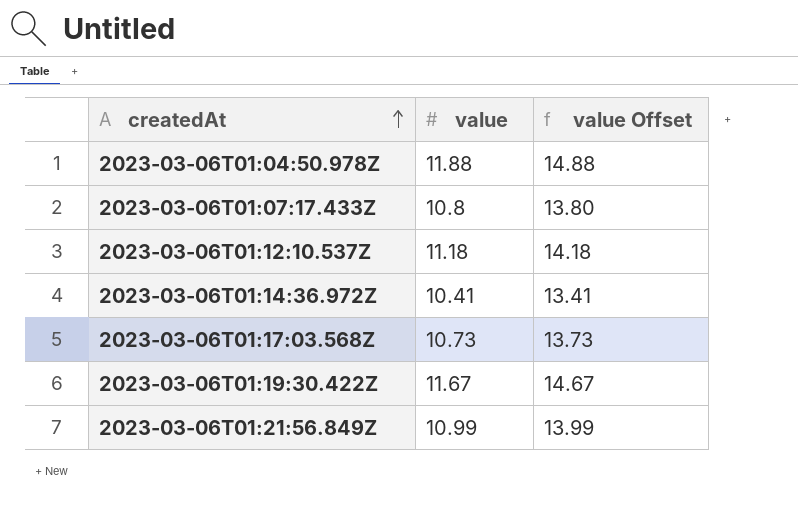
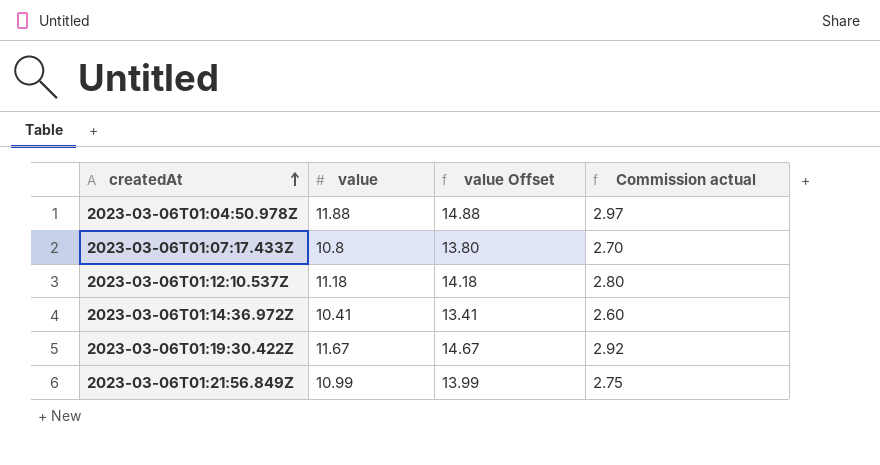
column Commission actual | formula: none -> [value] * 0.25
row 2023-03-06T01:17:03.568Z: 10.73 | 13.73 -> none

